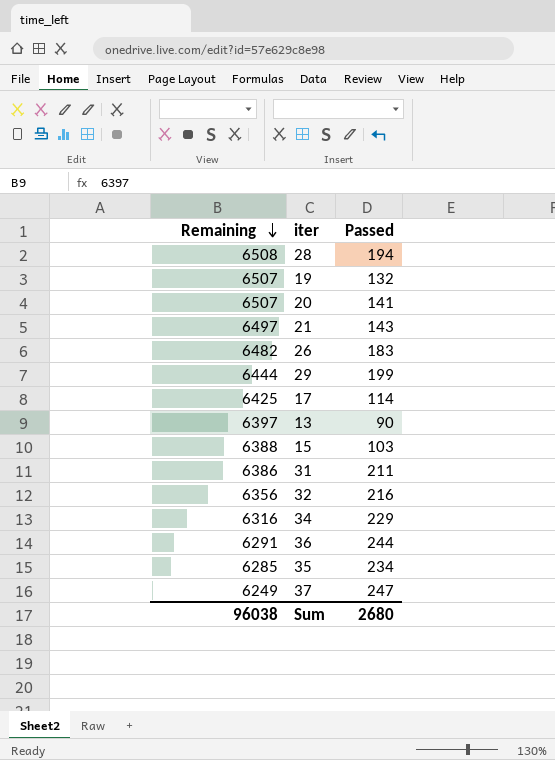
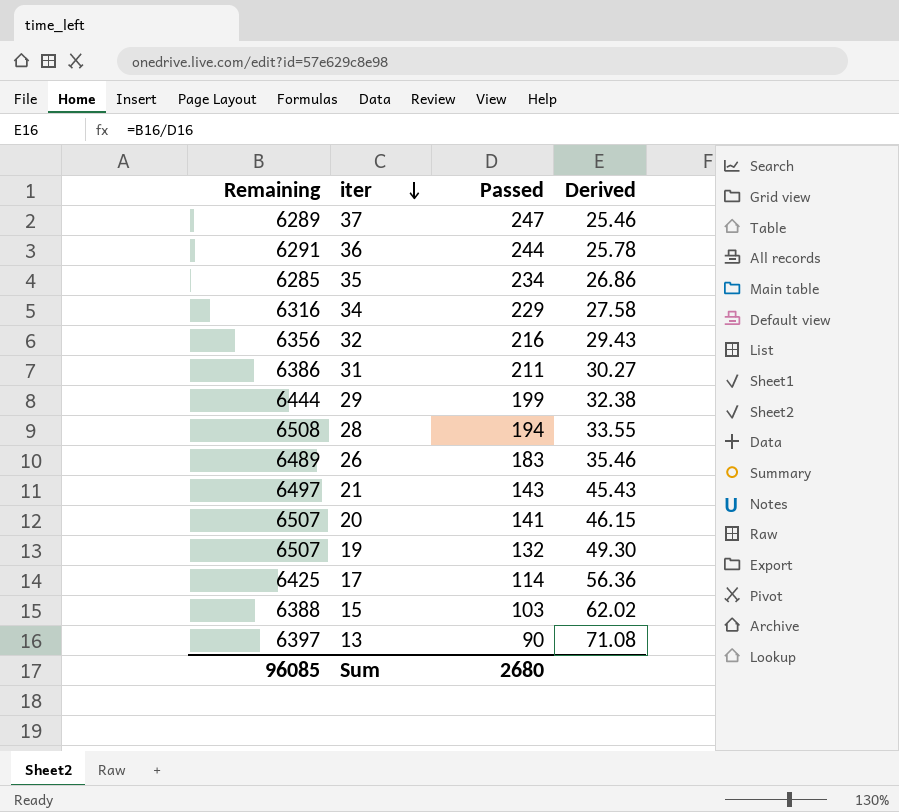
row order: Remaining descending -> iter descending
column Derived | formula: none -> [Remaining] / [Passed]
37 | Remaining: 6249 -> 6289
26 | Remaining: 6482 -> 6489
Sum | Remaining: 96038 -> 96085

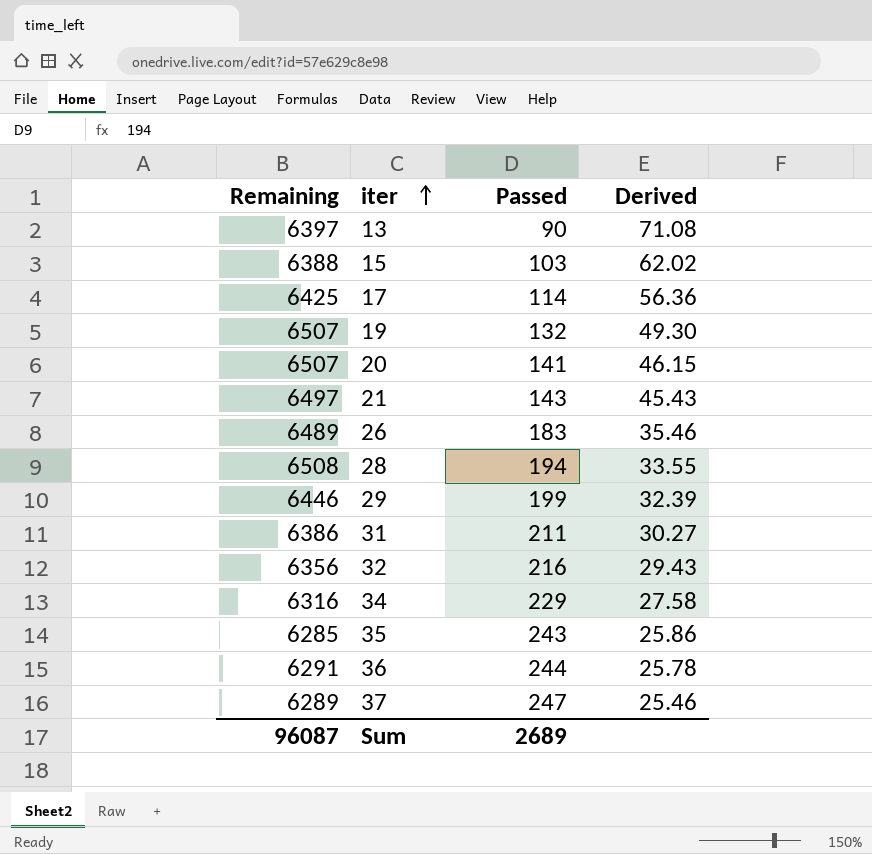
row order: iter descending -> iter ascending
29 | Remaining: 6444 -> 6446
29 | Derived: 32.38 -> 32.39
35 | Passed: 234 -> 243
35 | Derived: 26.86 -> 25.86
Sum | Remaining: 96085 -> 96087
Sum | Passed: 2680 -> 2689

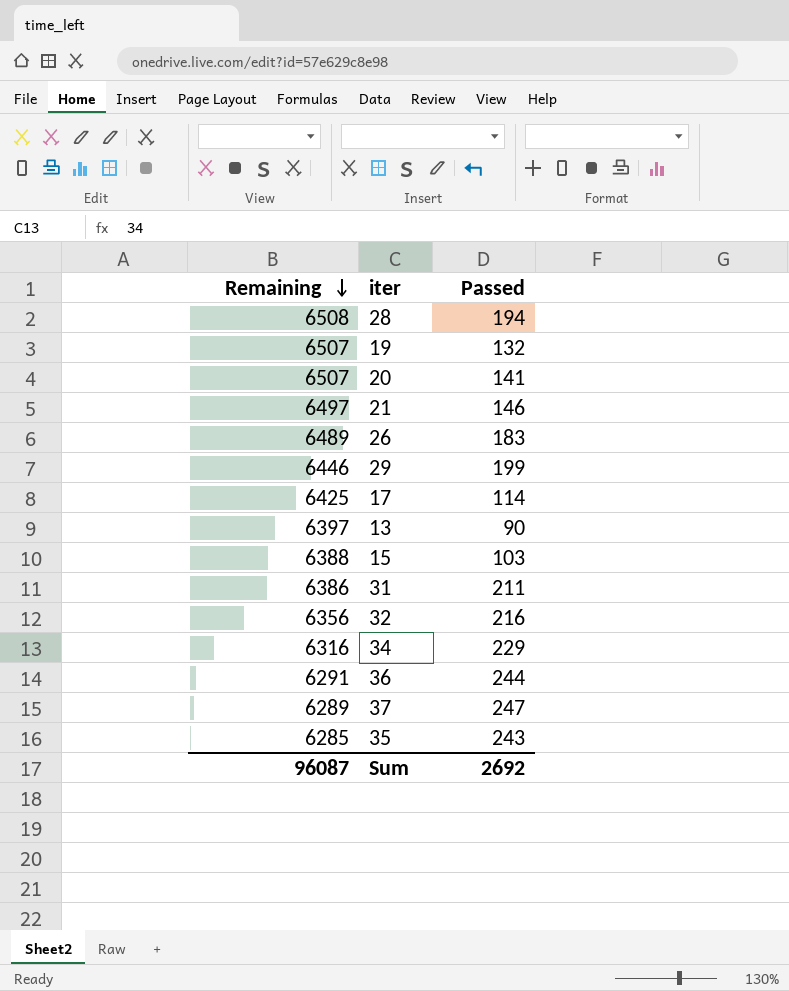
row order: iter ascending -> Remaining descending
column Derived | formula: [Remaining] / [Passed] -> none
21 | Passed: 143 -> 146
Sum | Passed: 2689 -> 2692

